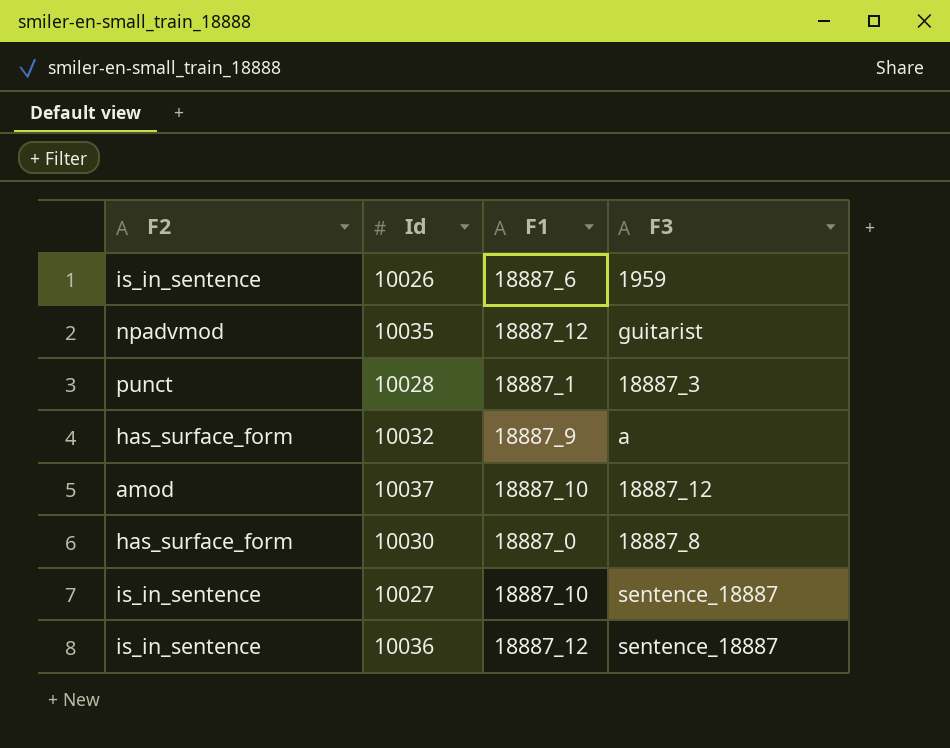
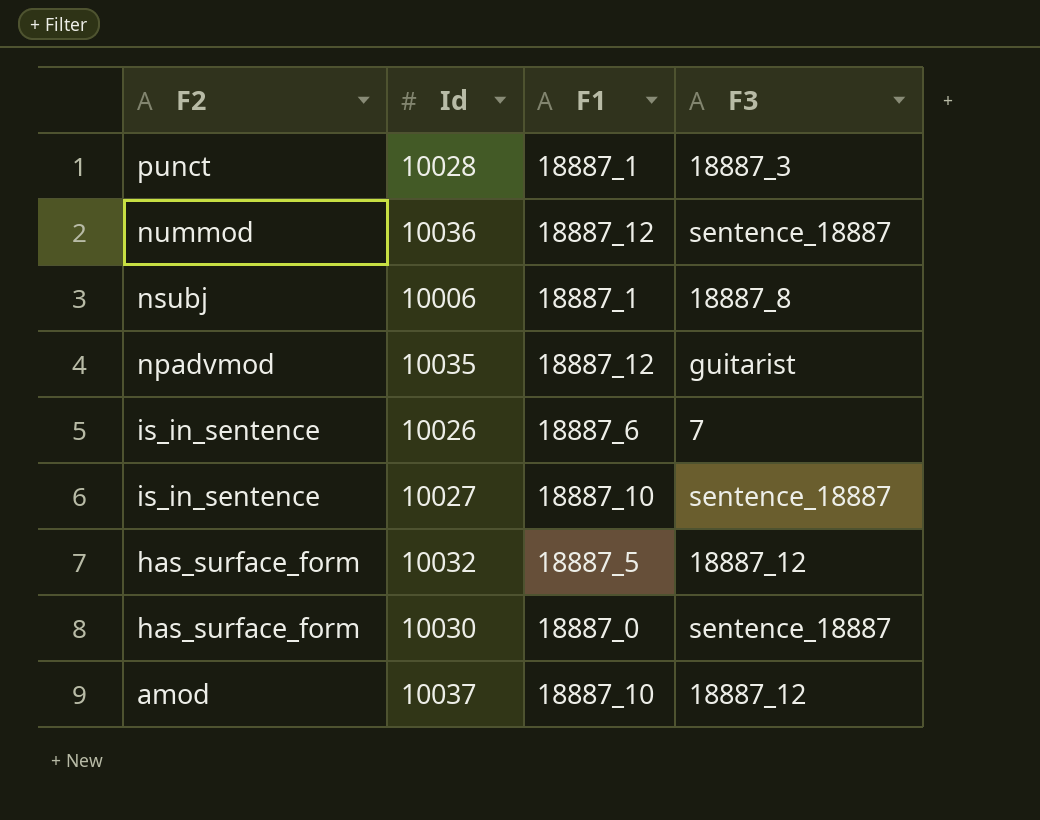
row order: none -> F2 descending
10036 | F2: is_in_sentence -> nummod
row 10006: none -> nsubj | 18887_1 | 18887_8
10026 | F3: 1959 -> 7
10032 | F1: 18887_9 -> 18887_5
10032 | F3: a -> 18887_12
10030 | F3: 18887_8 -> sentence_18887

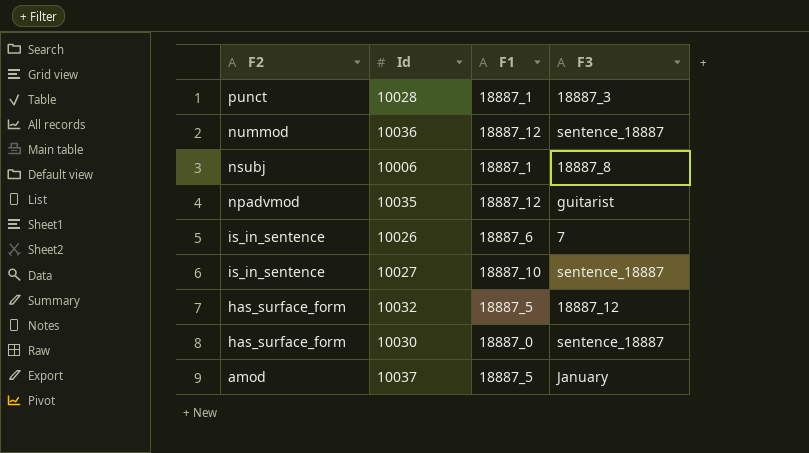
10037 | F1: 18887_10 -> 18887_5
10037 | F3: 18887_12 -> January

